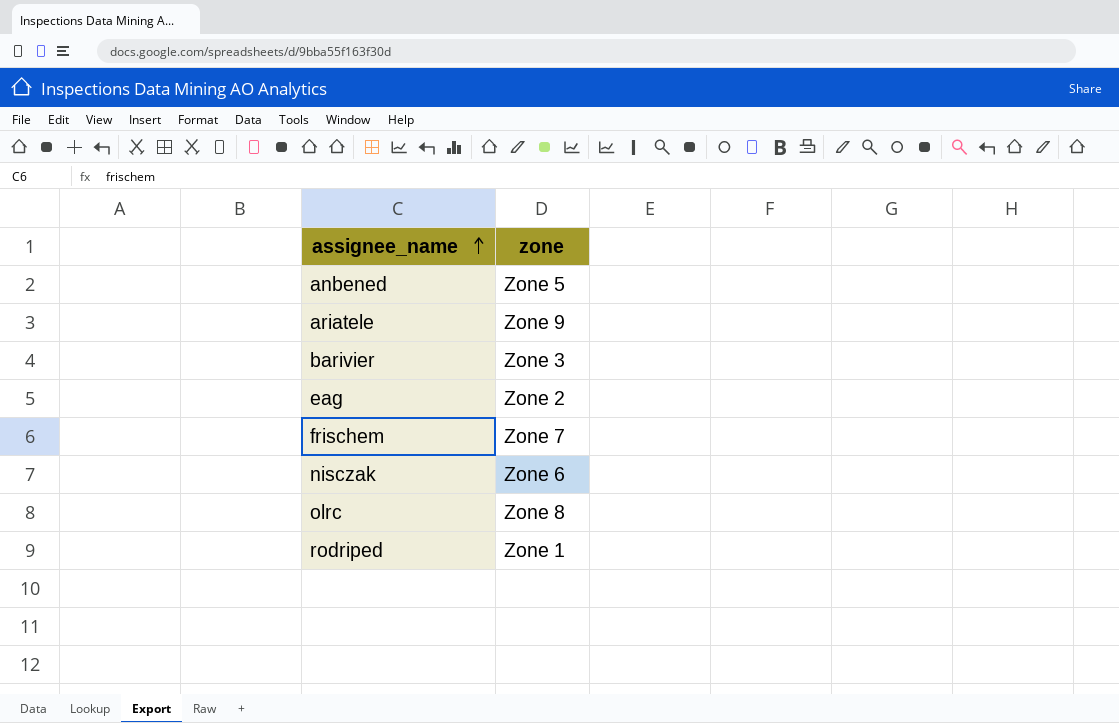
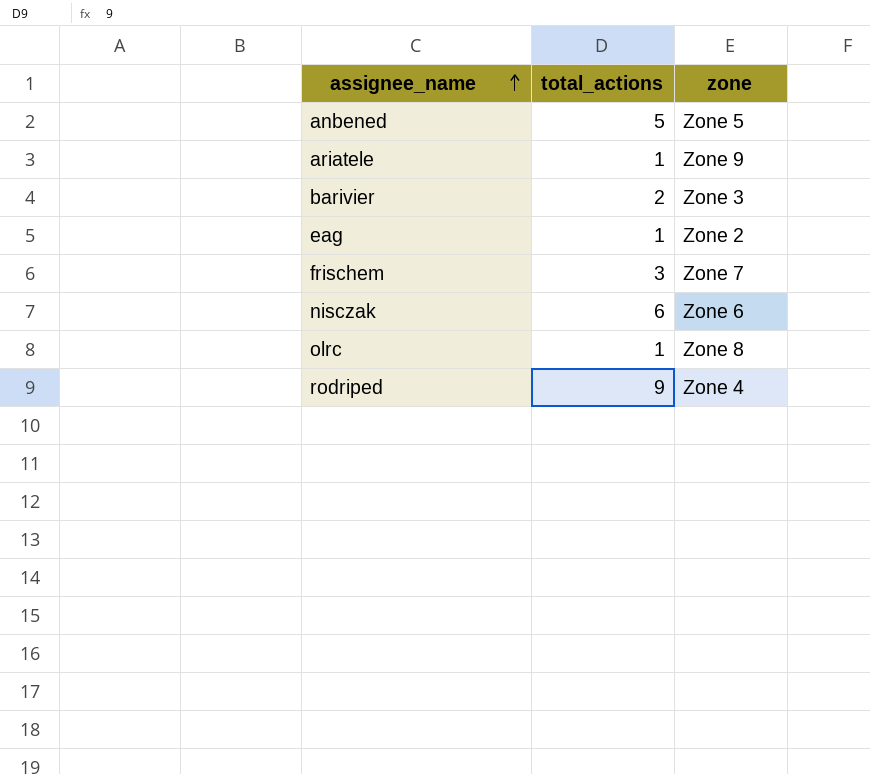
column total_actions | position: none -> 2
rodriped | zone: Zone 1 -> Zone 4

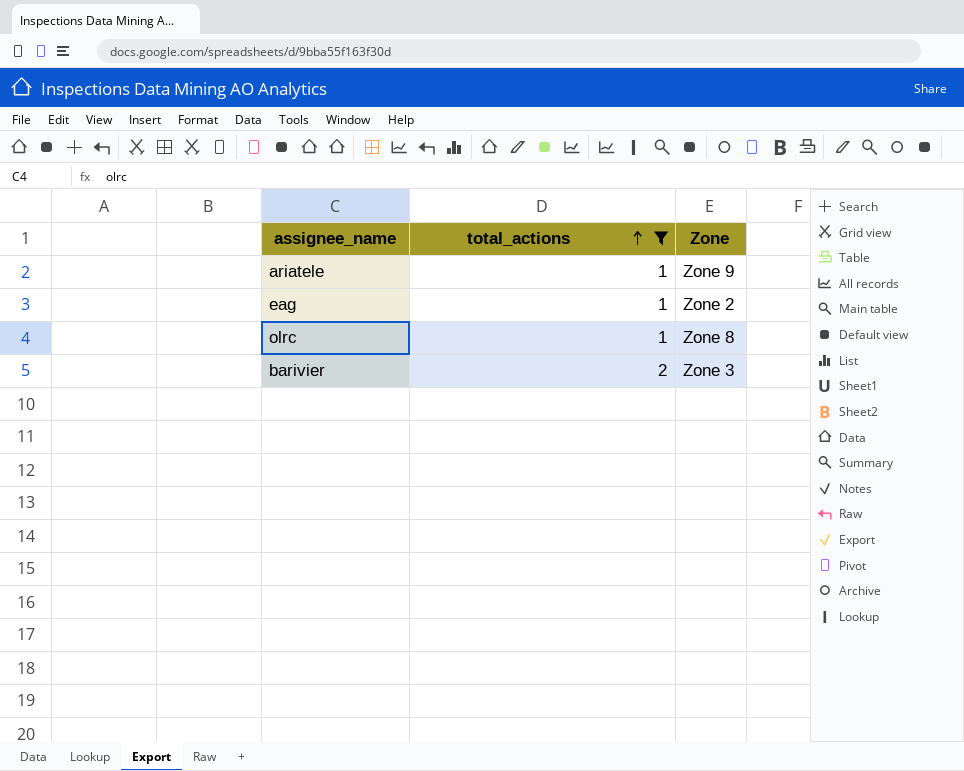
filter: none -> total_actions <= 2
row order: assignee_name ascending -> total_actions ascending
column name: zone -> Zone

